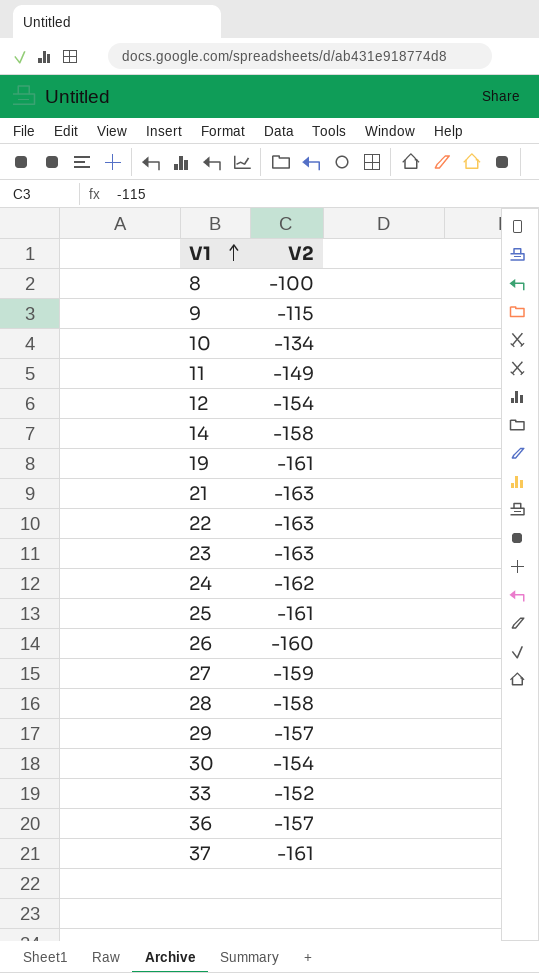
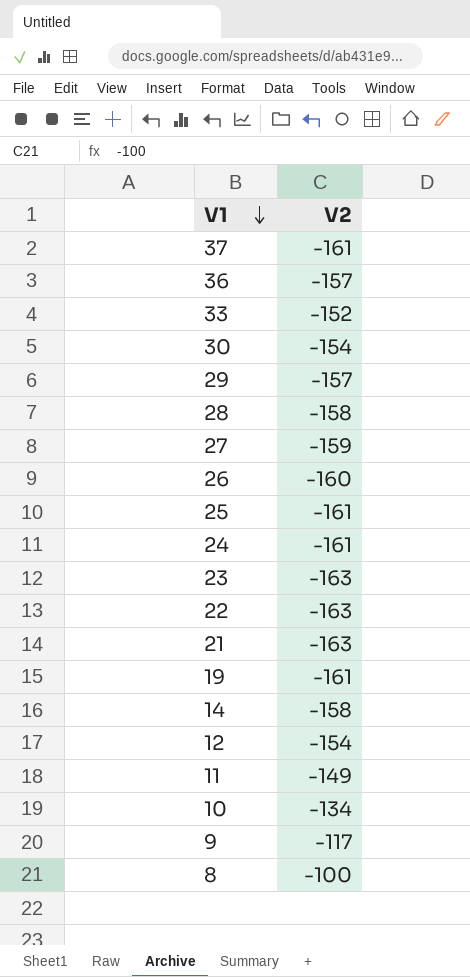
row order: V1 ascending -> V1 descending
24 | V2: -162 -> -161
9 | V2: -115 -> -117

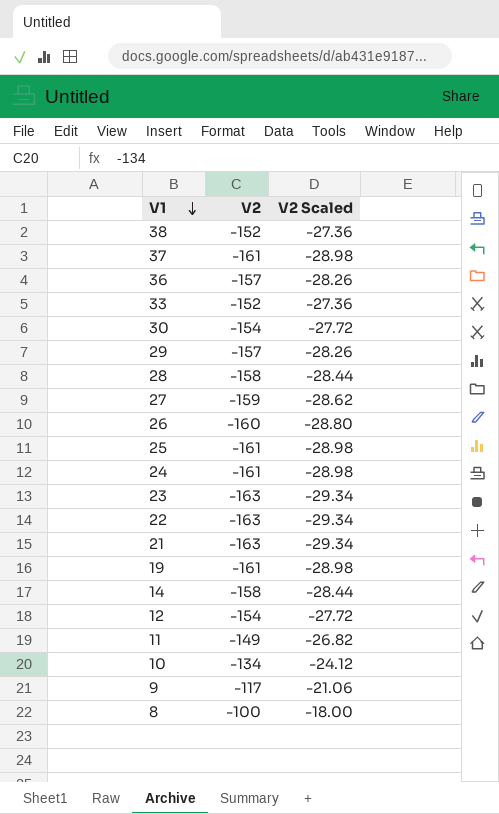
column V2 Scaled | formula: none -> [V2] * 0.18
row 38: none -> -152 | -27.36

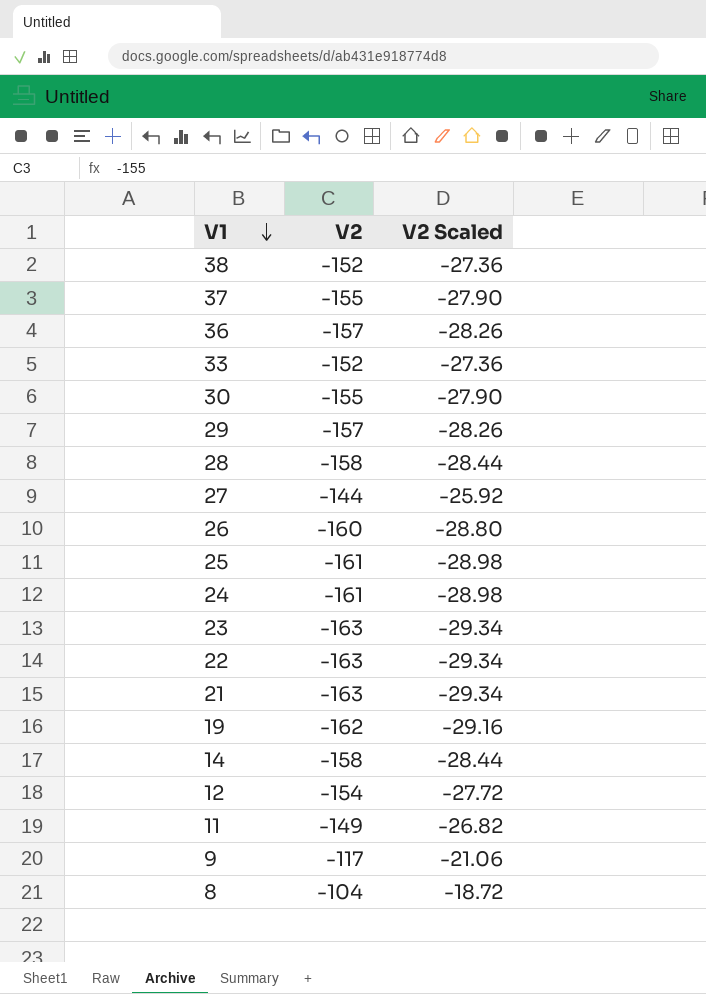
row 10: -134 | -24.12 -> none
37 | V2: -161 -> -155
37 | V2 Scaled: -28.98 -> -27.90
30 | V2: -154 -> -155
30 | V2 Scaled: -27.72 -> -27.90
27 | V2: -159 -> -144
27 | V2 Scaled: -28.62 -> -25.92
19 | V2: -161 -> -162
19 | V2 Scaled: -28.98 -> -29.16
8 | V2: -100 -> -104
8 | V2 Scaled: -18.00 -> -18.72

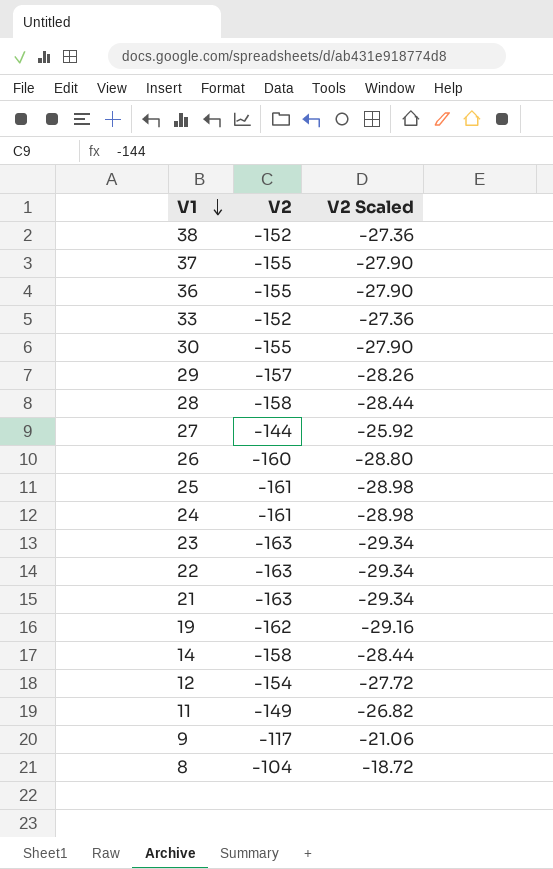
36 | V2: -157 -> -155
36 | V2 Scaled: -28.26 -> -27.90

